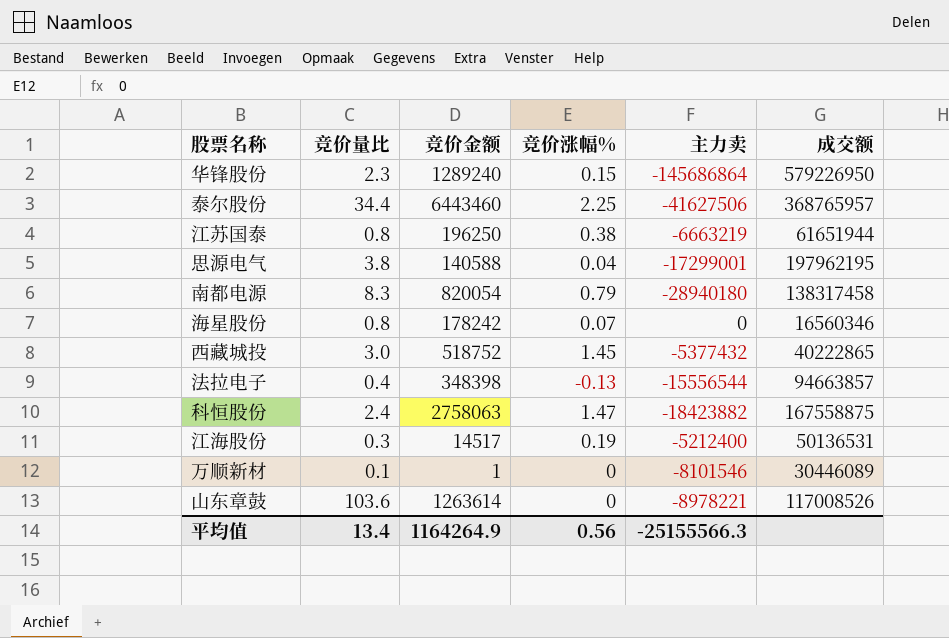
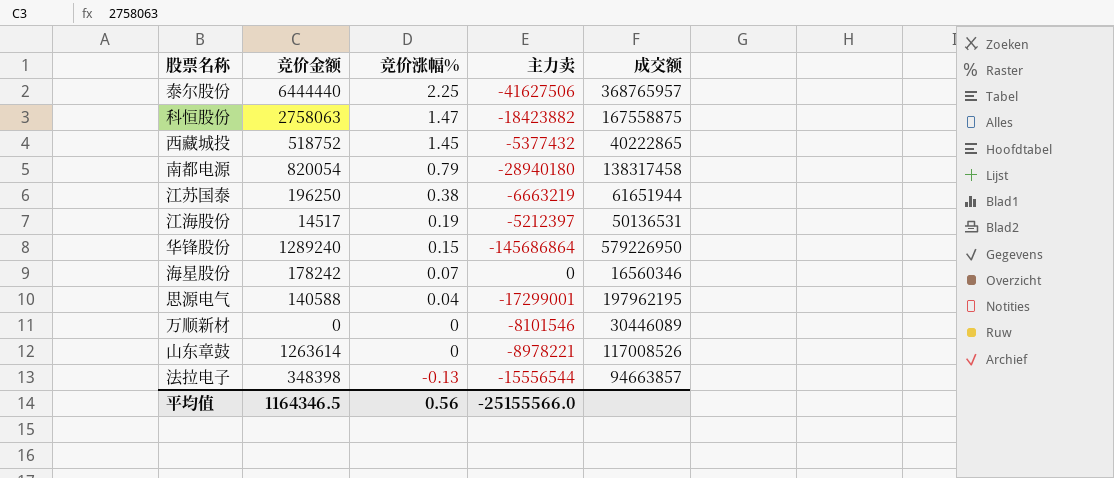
row order: none -> 竞价涨幅% descending
column 竞价量比 | position: 2 -> none
泰尔股份 | 竞价金额: 6443460 -> 6444440
江海股份 | 主力卖: -5212400 -> -5212397
万顺新材 | 竞价金额: 1 -> 0
平均值 | 竞价金额: 1164264.9 -> 1164346.5
平均值 | 主力卖: -25155566.3 -> -25155566.0

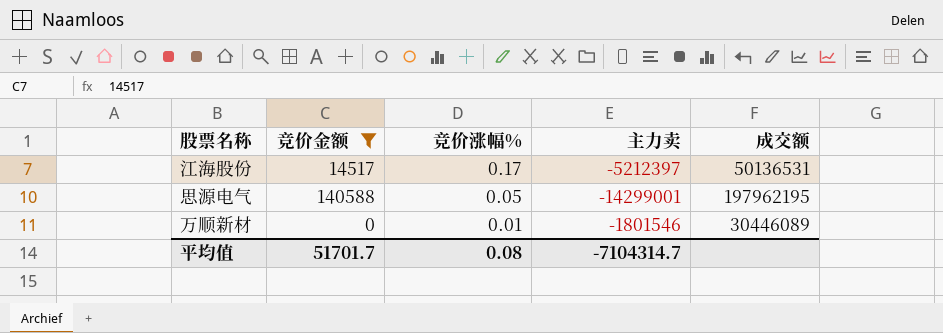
filter: none -> 竞价金额 <= 140588
江海股份 | 竞价涨幅%: 0.19 -> 0.17
思源电气 | 竞价涨幅%: 0.04 -> 0.05
思源电气 | 主力卖: -17299001 -> -14299001
万顺新材 | 竞价涨幅%: 0 -> 0.01
万顺新材 | 主力卖: -8101546 -> -1801546
平均值 | 竞价金额: 1164346.5 -> 51701.7
平均值 | 竞价涨幅%: 0.56 -> 0.08
平均值 | 主力卖: -25155566.0 -> -7104314.7

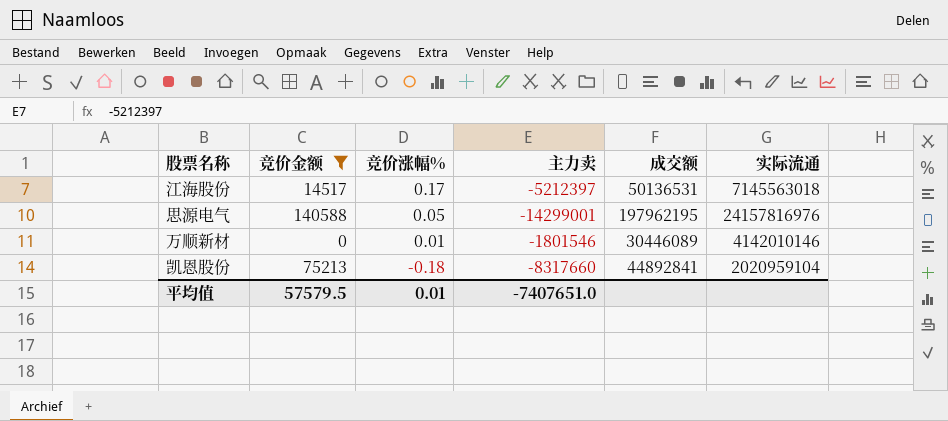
column 实际流通 | position: none -> 6
row 凯恩股份: none -> 75213 | -0.18 | -8317660 | 44892841 | 2020959104
平均值 | 竞价金额: 51701.7 -> 57579.5
平均值 | 竞价涨幅%: 0.08 -> 0.01
平均值 | 主力卖: -7104314.7 -> -7407651.0

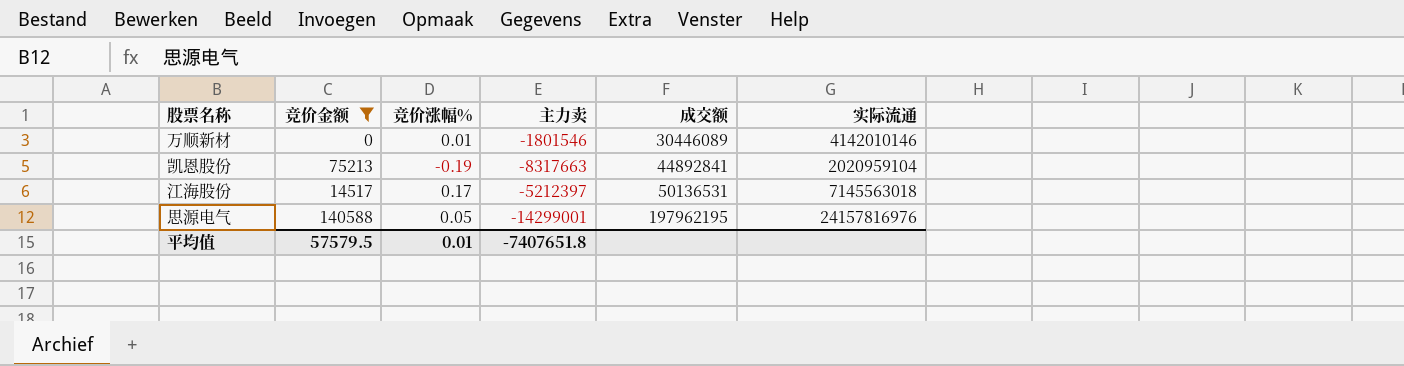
row order: 竞价涨幅% descending -> 成交额 ascending
凯恩股份 | 竞价涨幅%: -0.18 -> -0.19
凯恩股份 | 主力卖: -8317660 -> -8317663
平均值 | 主力卖: -7407651.0 -> -7407651.8

